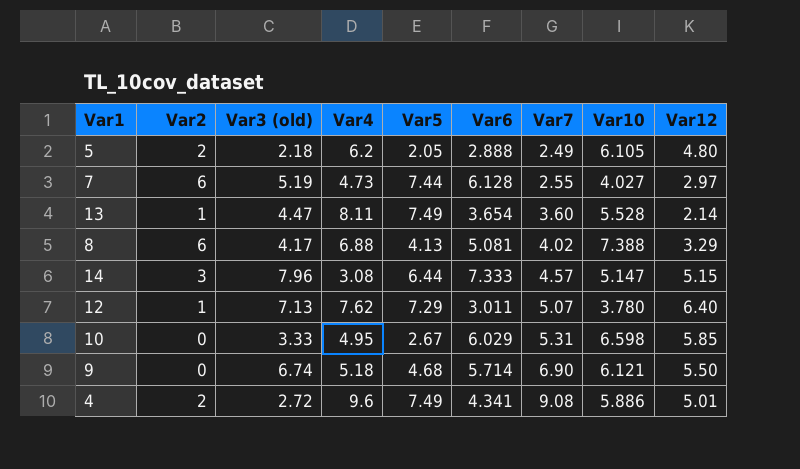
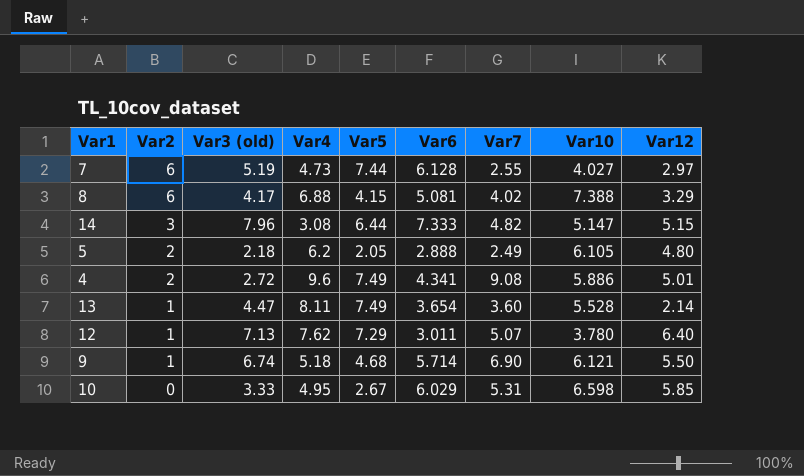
row order: Var7 ascending -> Var2 descending
8 | Var5: 4.13 -> 4.15
14 | Var7: 4.57 -> 4.82
9 | Var2: 0 -> 1

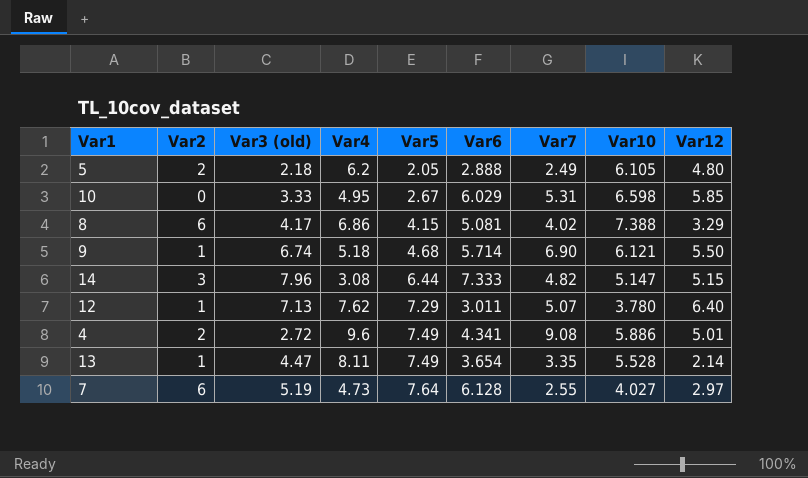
row order: Var2 descending -> Var5 ascending
8 | Var4: 6.88 -> 6.86
13 | Var7: 3.60 -> 3.35
7 | Var5: 7.44 -> 7.64

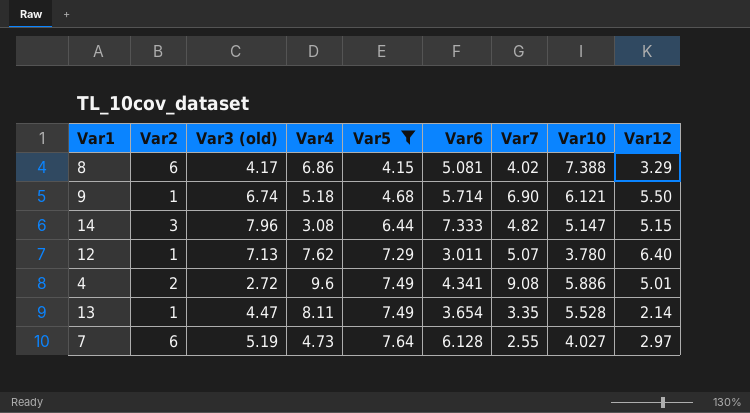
filter: none -> Var5 >= 4.15

